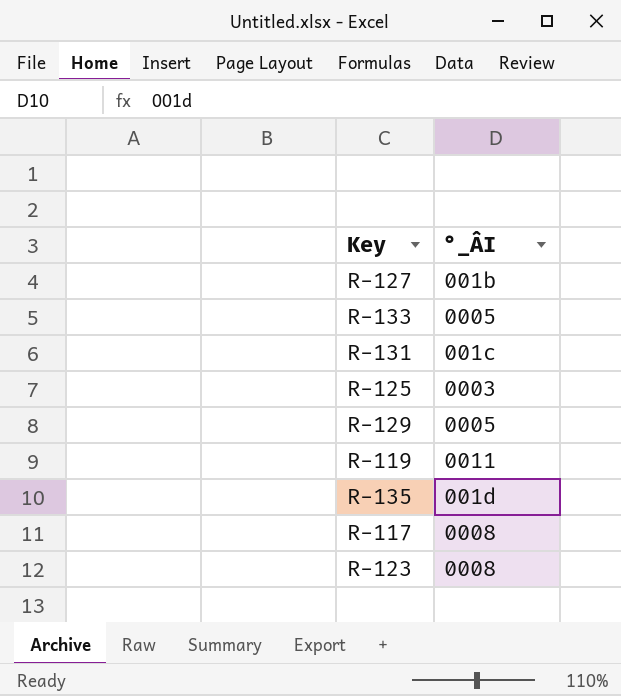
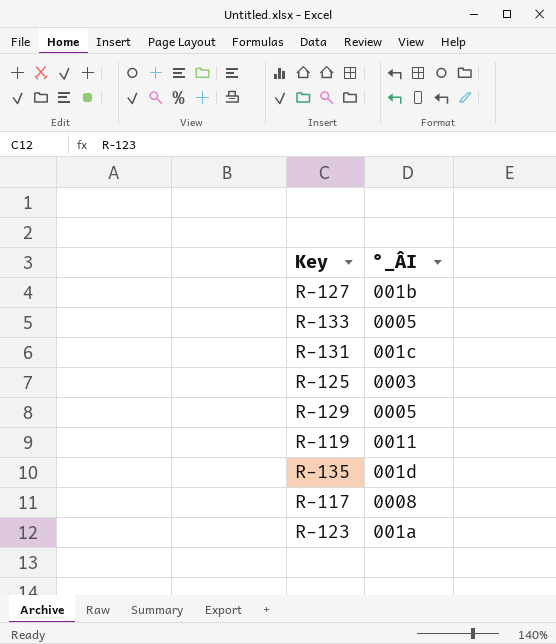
R-123 | °_ÂI: 0008 -> 001a

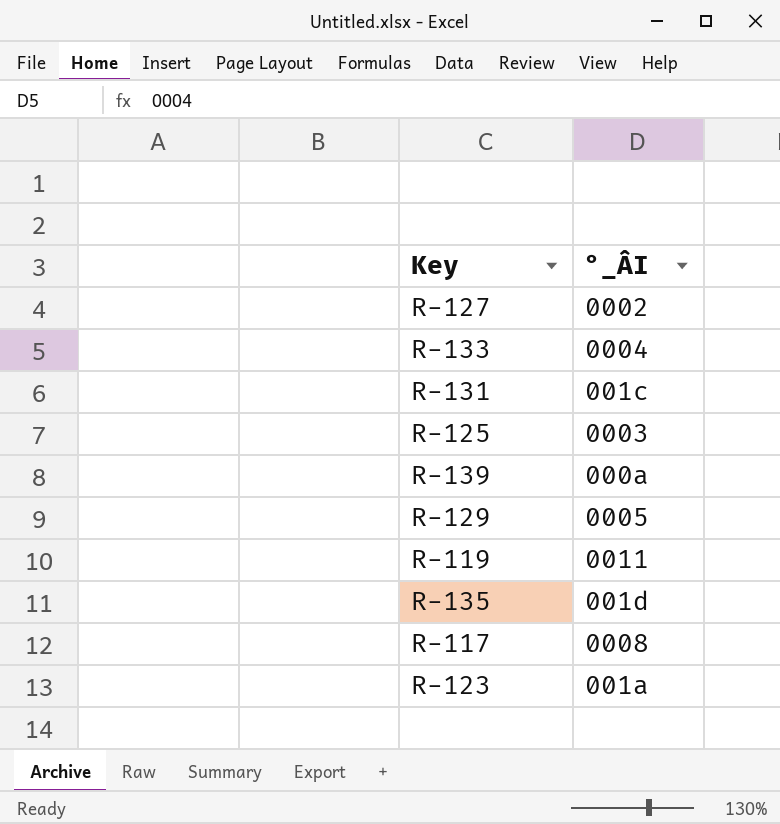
R-127 | °_ÂI: 001b -> 0002
R-133 | °_ÂI: 0005 -> 0004
row R-139: none -> 000a

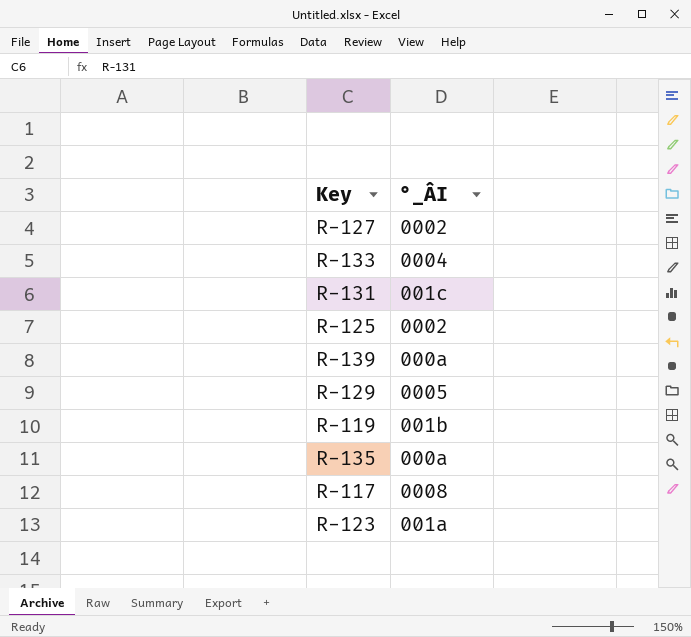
R-125 | °_ÂI: 0003 -> 0002
R-119 | °_ÂI: 0011 -> 001b
R-135 | °_ÂI: 001d -> 000a

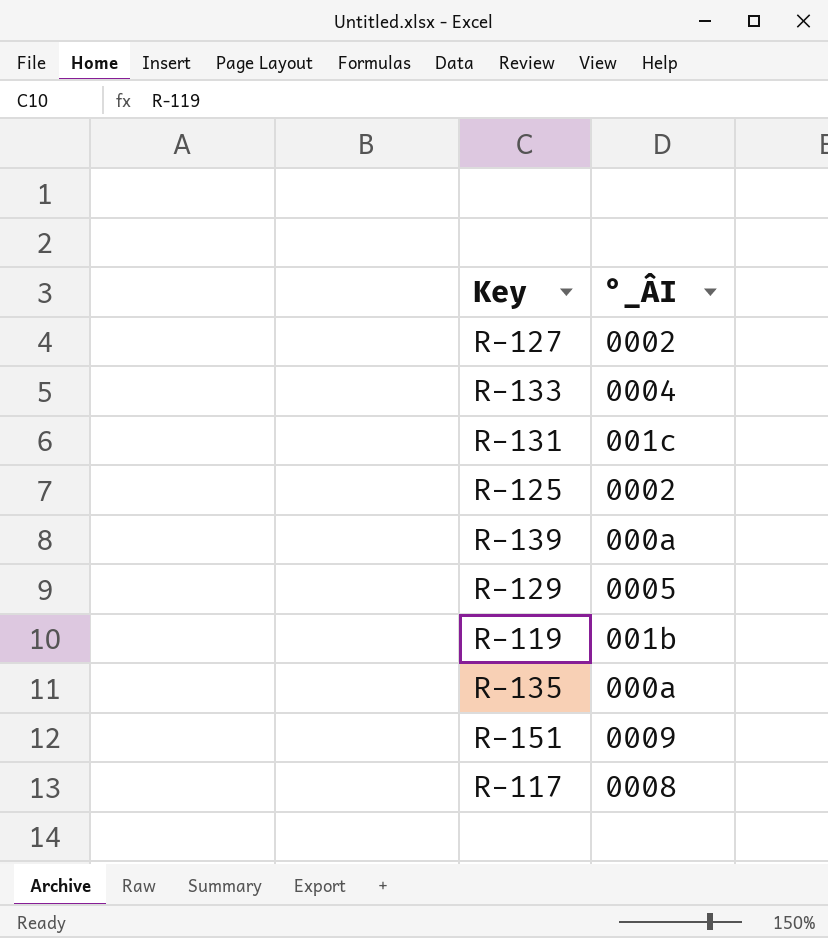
row R-123: 001a -> none
row R-151: none -> 0009

